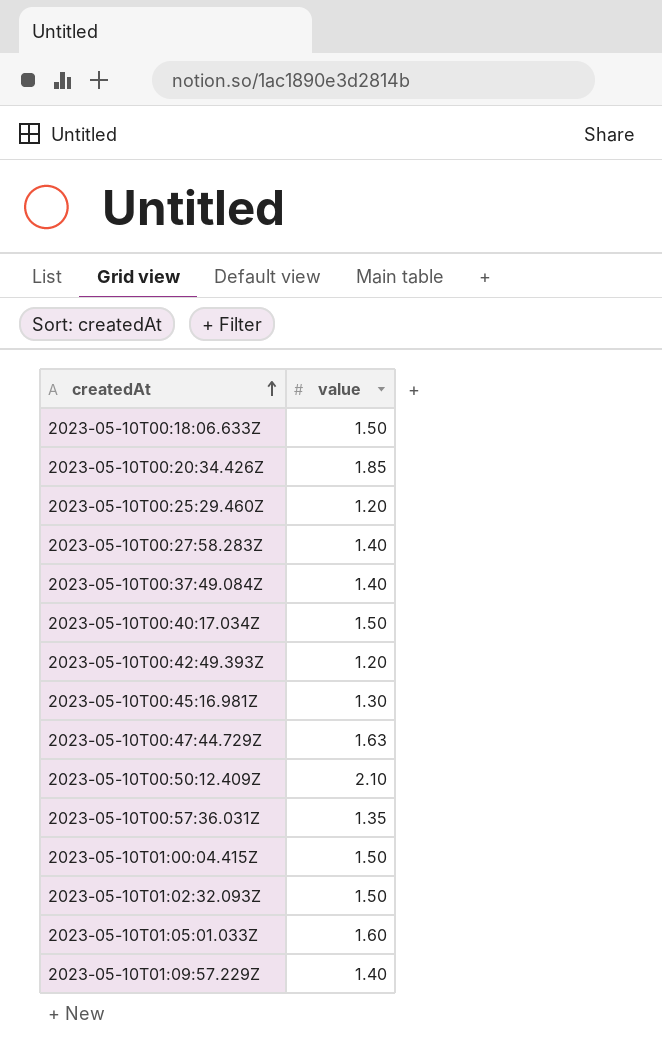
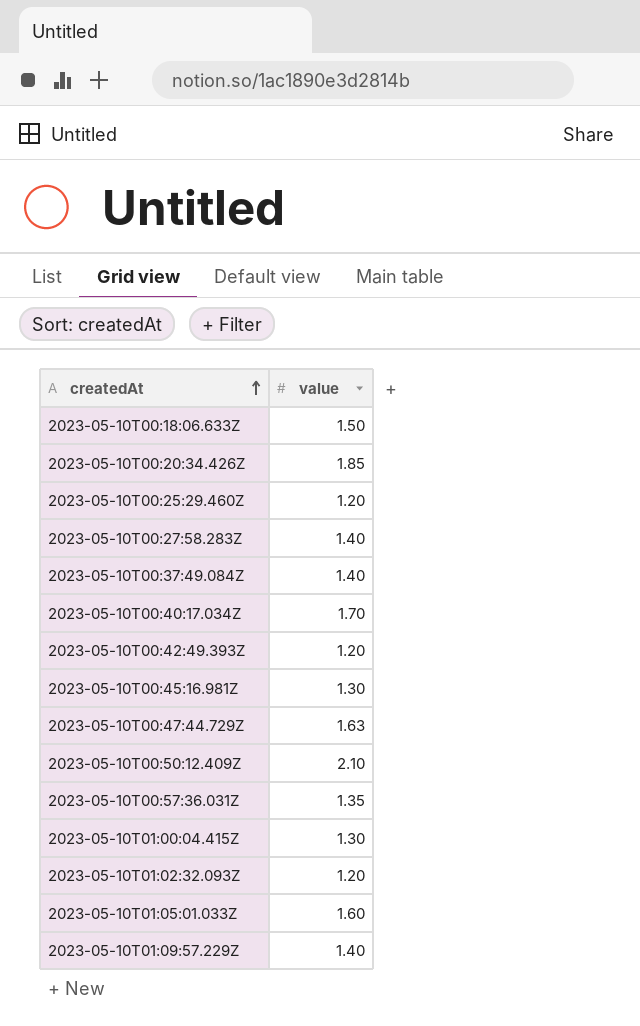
2023-05-10T00:40:17.034Z | value: 1.50 -> 1.70
2023-05-10T01:00:04.415Z | value: 1.50 -> 1.30
2023-05-10T01:02:32.093Z | value: 1.50 -> 1.20

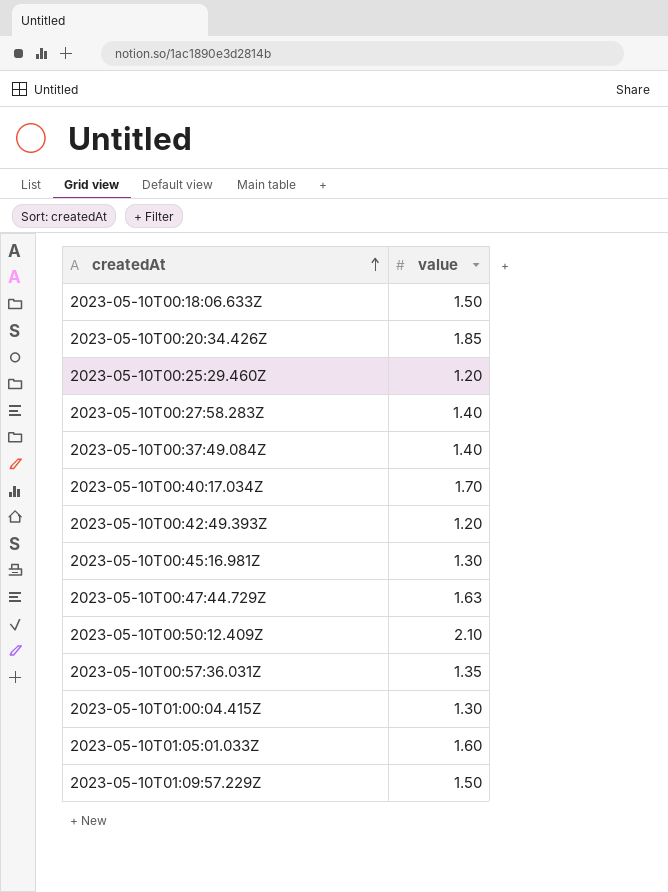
row 2023-05-10T01:02:32.093Z: 1.20 -> none
2023-05-10T01:09:57.229Z | value: 1.40 -> 1.50

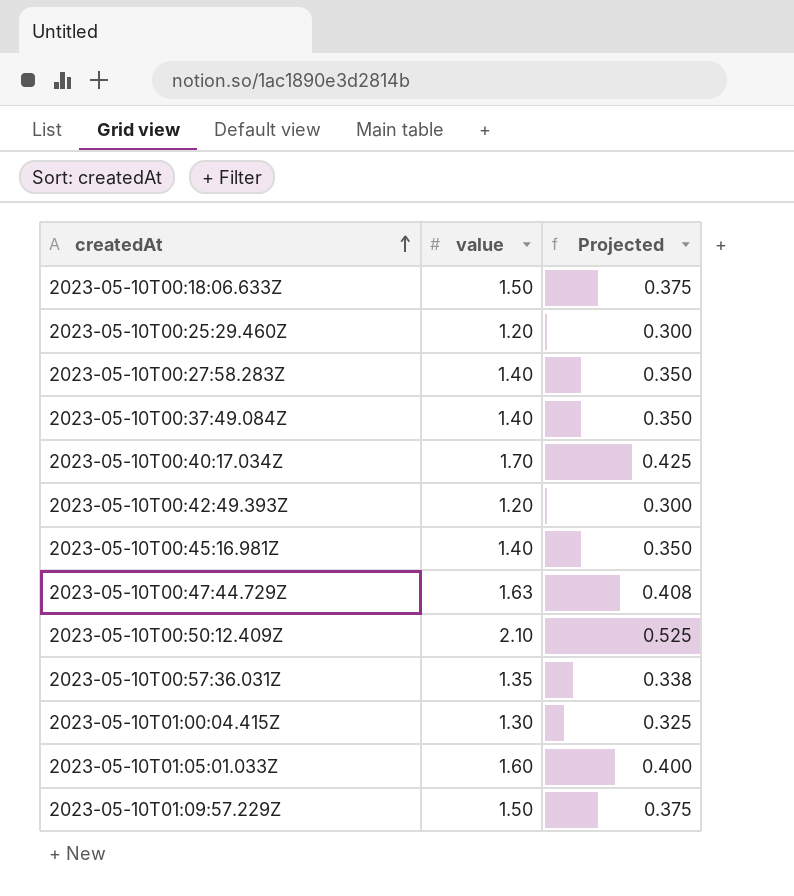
column Projected | formula: none -> [value] * 0.25
row 2023-05-10T00:20:34.426Z: 1.85 -> none
2023-05-10T00:45:16.981Z | value: 1.30 -> 1.40

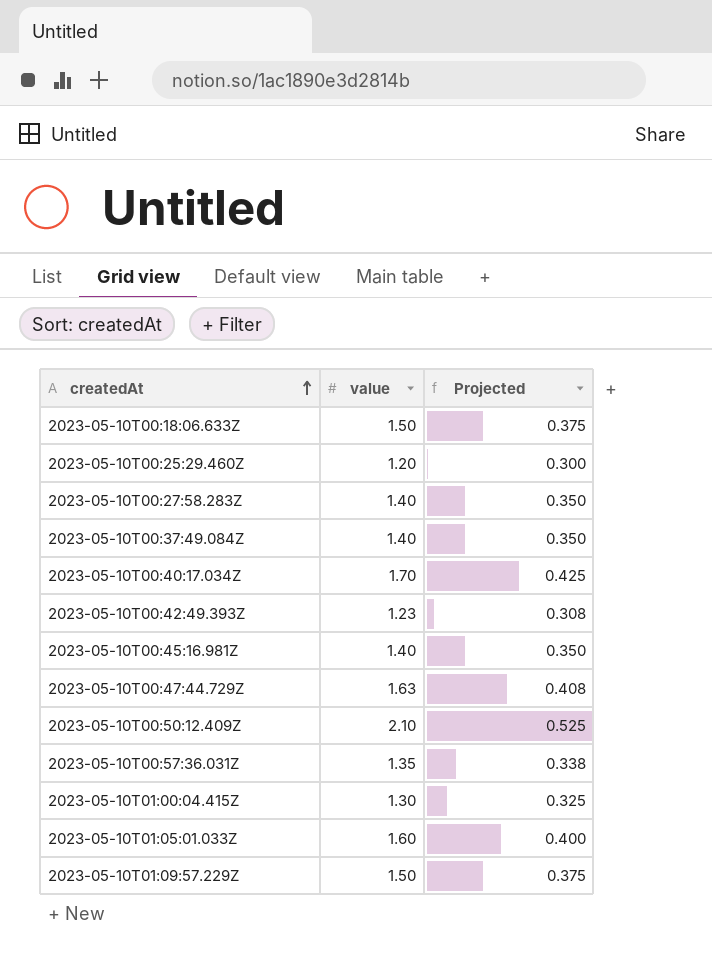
2023-05-10T00:42:49.393Z | value: 1.20 -> 1.23
2023-05-10T00:42:49.393Z | Projected: 0.300 -> 0.308

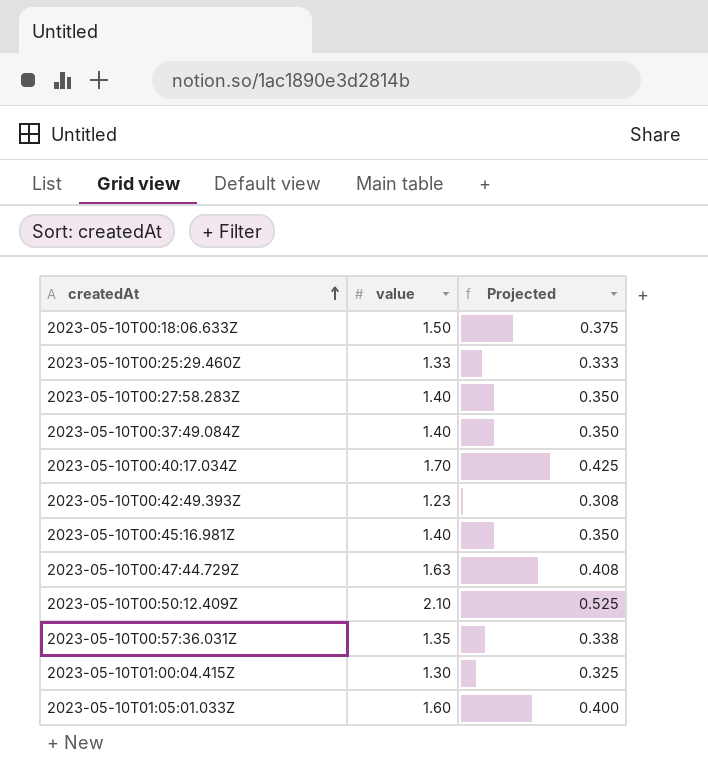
row 2023-05-10T01:09:57.229Z: 1.50 | 0.375 -> none
2023-05-10T00:25:29.460Z | value: 1.20 -> 1.33
2023-05-10T00:25:29.460Z | Projected: 0.300 -> 0.333

